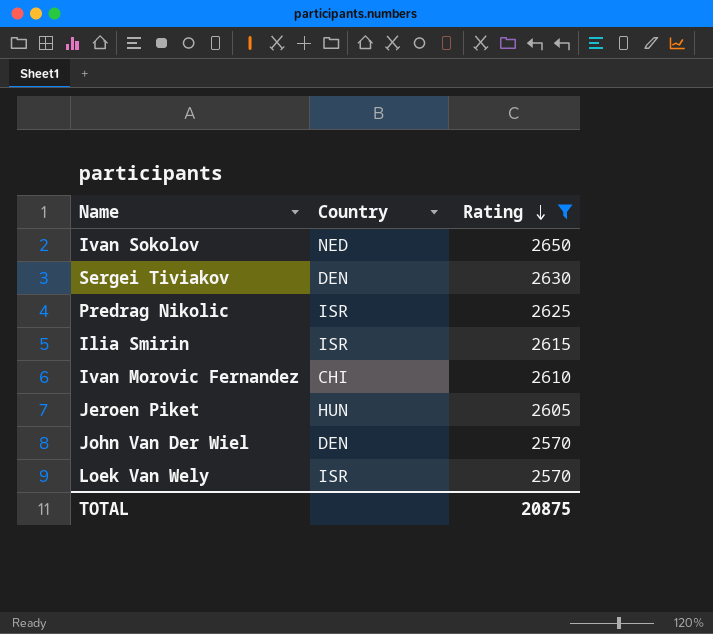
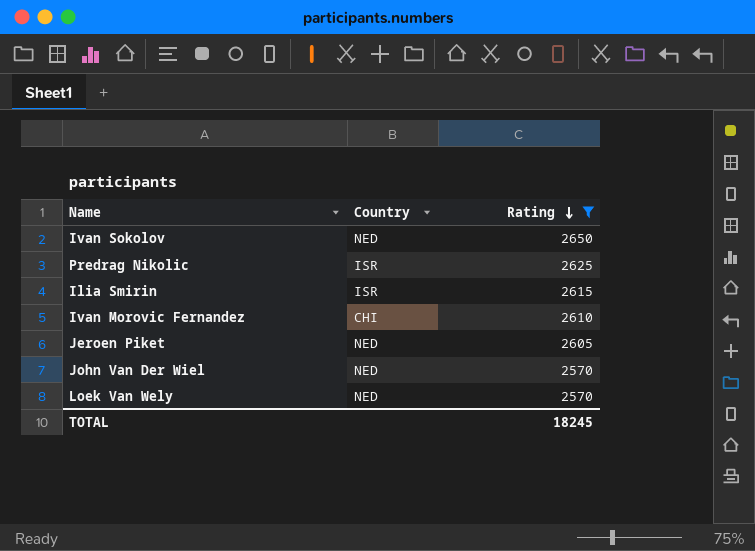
row Sergei Tiviakov: DEN | 2630 -> none
Jeroen Piket | Country: HUN -> NED
John Van Der Wiel | Country: DEN -> NED
Loek Van Wely | Country: ISR -> NED
TOTAL | Rating: 20875 -> 18245

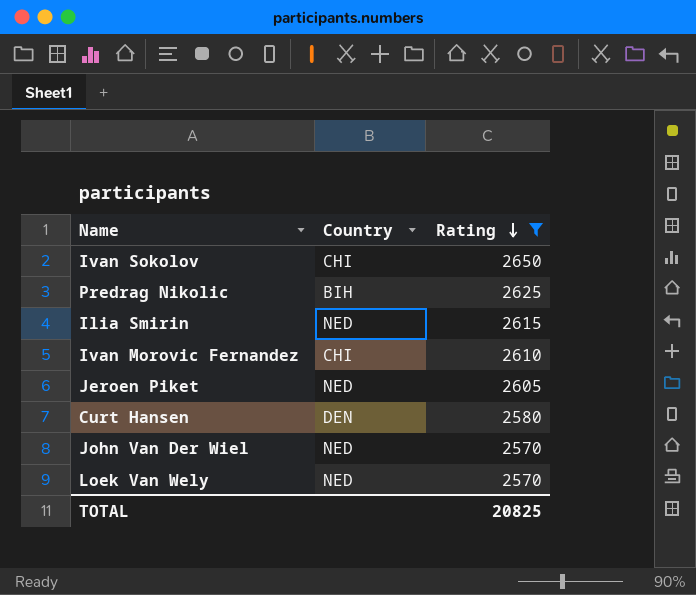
Ivan Sokolov | Country: NED -> CHI
Predrag Nikolic | Country: ISR -> BIH
Ilia Smirin | Country: ISR -> NED
row Curt Hansen: none -> DEN | 2580
TOTAL | Rating: 18245 -> 20825

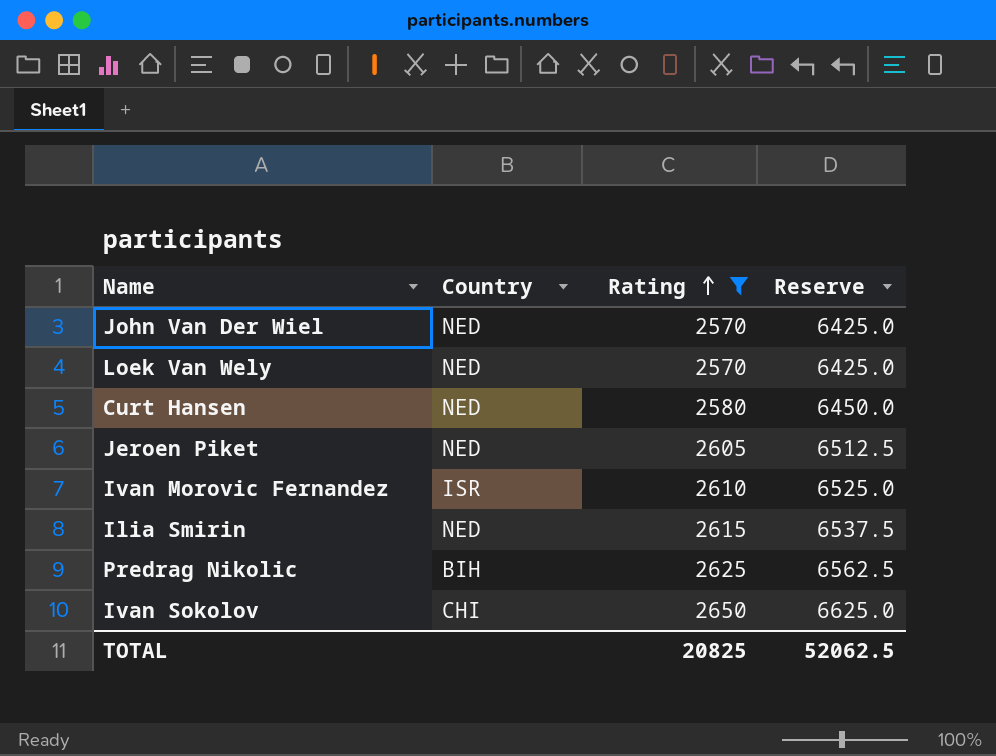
row order: Rating descending -> Rating ascending
column Reserve | formula: none -> [Rating] * 2.5
Curt Hansen | Country: DEN -> NED
Ivan Morovic Fernandez | Country: CHI -> ISR

